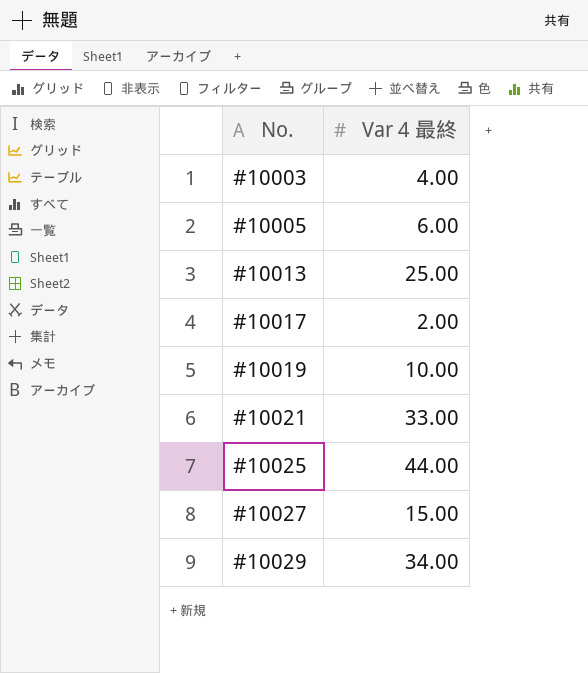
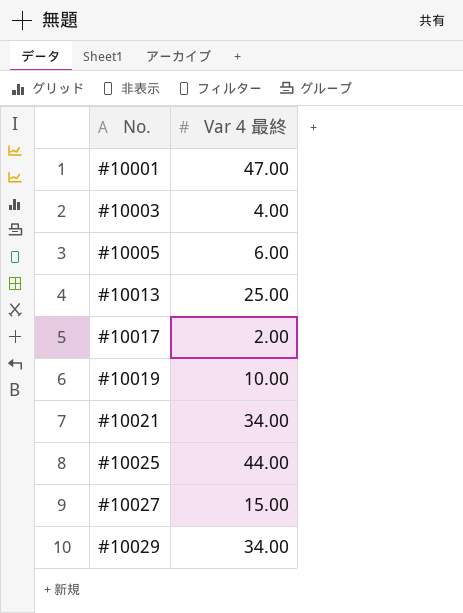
row #10001: none -> 47.00
#10021 | Var 4 最終: 33.00 -> 34.00

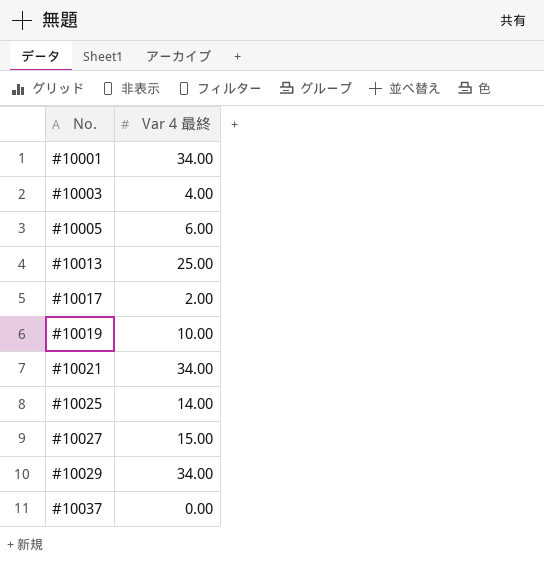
#10001 | Var 4 最終: 47.00 -> 34.00
#10025 | Var 4 最終: 44.00 -> 14.00
row #10037: none -> 0.00

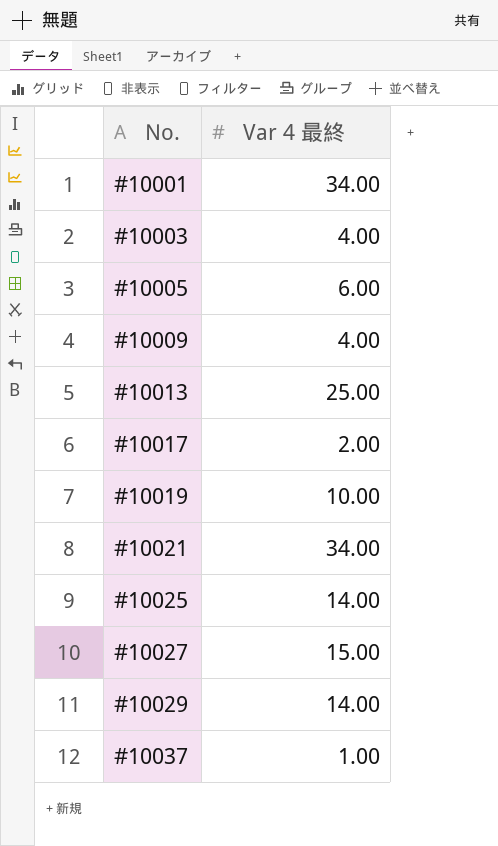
row #10009: none -> 4.00
#10029 | Var 4 最終: 34.00 -> 14.00
#10037 | Var 4 最終: 0.00 -> 1.00

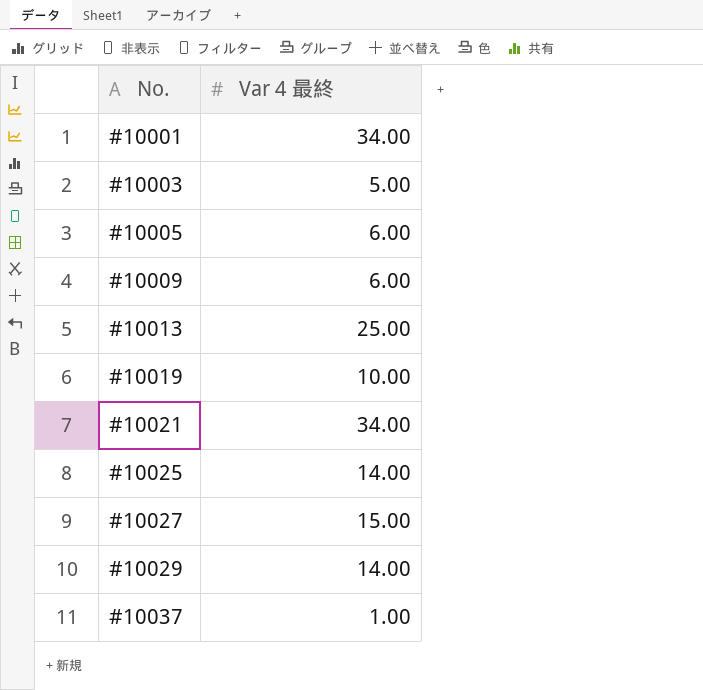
row #10017: 2.00 -> none
#10003 | Var 4 最終: 4.00 -> 5.00
#10009 | Var 4 最終: 4.00 -> 6.00

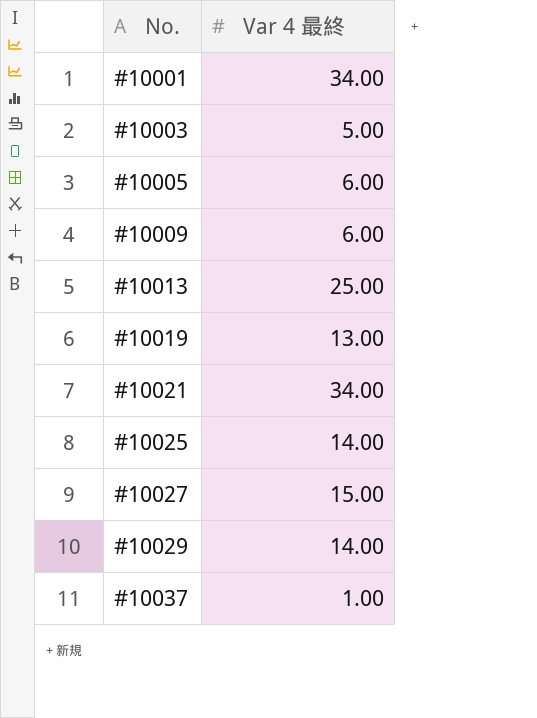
#10019 | Var 4 最終: 10.00 -> 13.00

